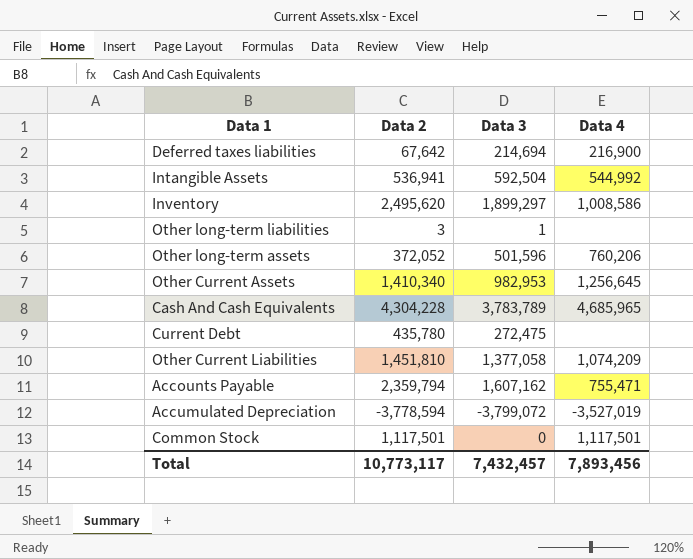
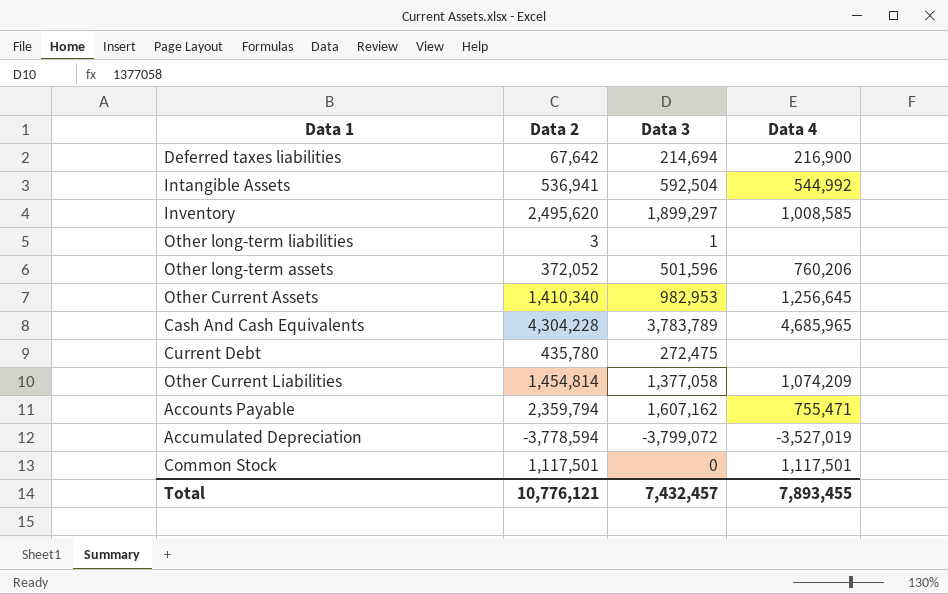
Inventory | Data 4: 1,008,586 -> 1,008,585
Other Current Liabilities | Data 2: 1,451,810 -> 1,454,814
Total | Data 2: 10,773,117 -> 10,776,121
Total | Data 4: 7,893,456 -> 7,893,455

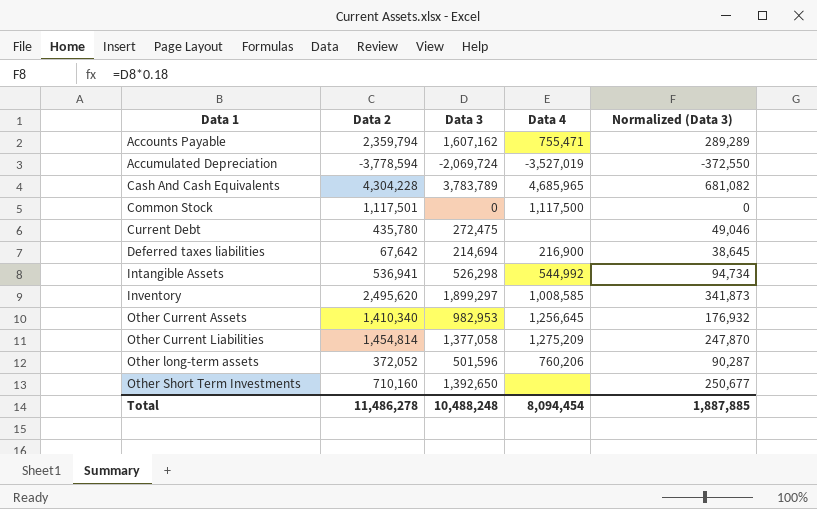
row order: none -> Data 1 ascending
column Normalized (Data 3) | formula: none -> [Data 3] * 0.18
row Other long-term liabilities: 3 | 1 | none -> none
Accumulated Depreciation | Data 3: -3,799,072 -> -2,069,724
Common Stock | Data 4: 1,117,501 -> 1,117,500
Intangible Assets | Data 3: 592,504 -> 526,298
Other Current Liabilities | Data 4: 1,074,209 -> 1,275,209
row Other Short Term Investments: none -> 710,160 | 1,392,650 | none | 250,677
Total | Data 2: 10,776,121 -> 11,486,278
Total | Data 3: 7,432,457 -> 10,488,248
Total | Data 4: 7,893,455 -> 8,094,454

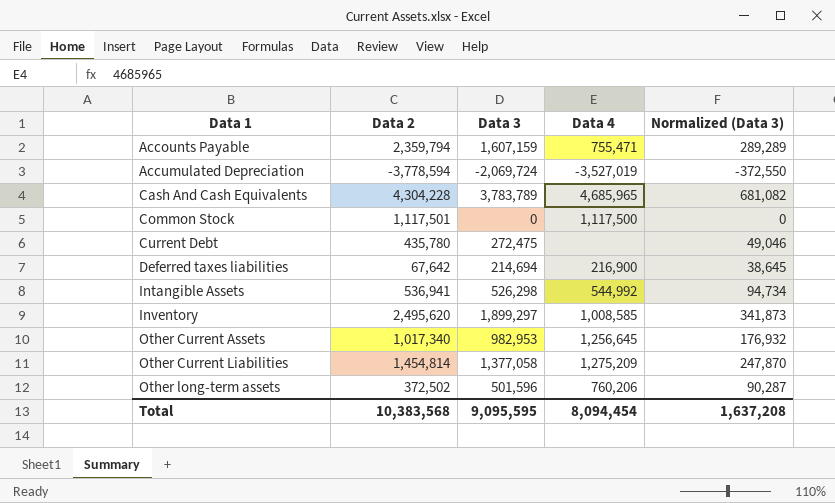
row Other Short Term Investments: 710,160 | 1,392,650 | none | 250,677 -> none
Accounts Payable | Data 3: 1,607,162 -> 1,607,159
Other Current Assets | Data 2: 1,410,340 -> 1,017,340
Other long-term assets | Data 2: 372,052 -> 372,502
Total | Data 2: 11,486,278 -> 10,383,568
Total | Data 3: 10,488,248 -> 9,095,595
Total | Normalized (Data 3): 1,887,885 -> 1,637,208

